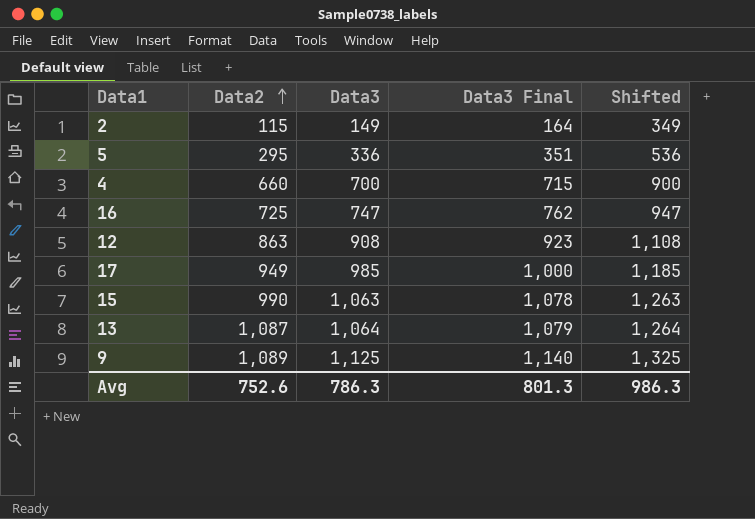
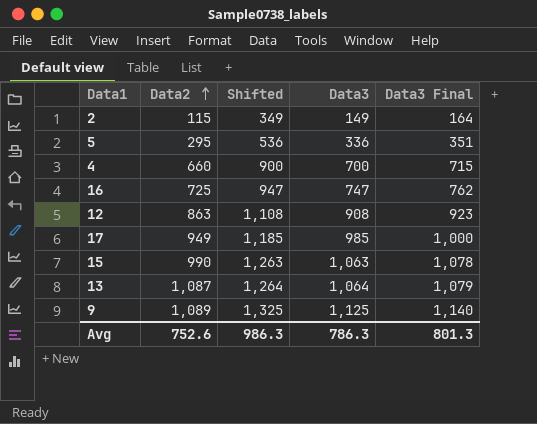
column Shifted | position: 5 -> 3

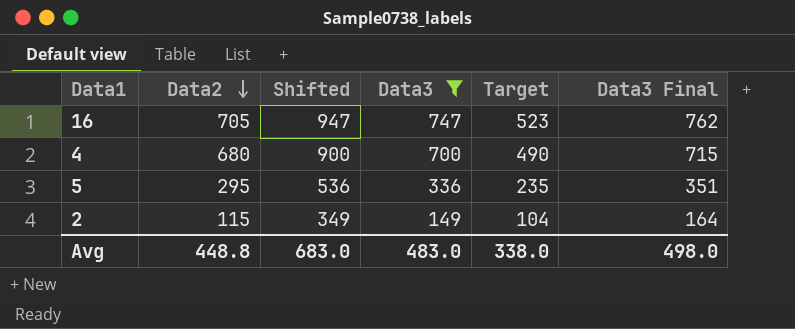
filter: none -> Data3 <= 747
row order: Data2 ascending -> Data2 descending
column Target | formula: none -> [Data3] * 0.7
16 | Data2: 725 -> 705
4 | Data2: 660 -> 680
Avg | Data2: 752.6 -> 448.8
Avg | Shifted: 986.3 -> 683.0
Avg | Data3: 786.3 -> 483.0
Avg | Data3 Final: 801.3 -> 498.0

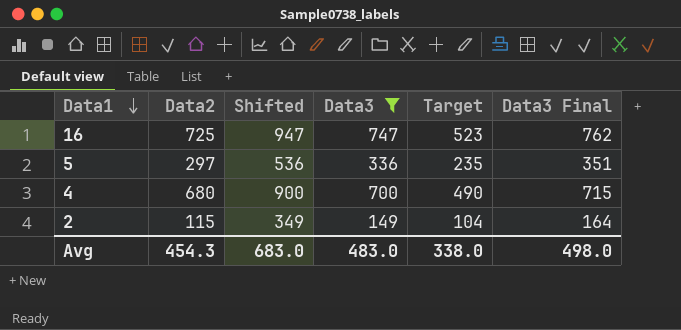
row order: Data2 descending -> Data1 descending
16 | Data2: 705 -> 725
5 | Data2: 295 -> 297
Avg | Data2: 448.8 -> 454.3

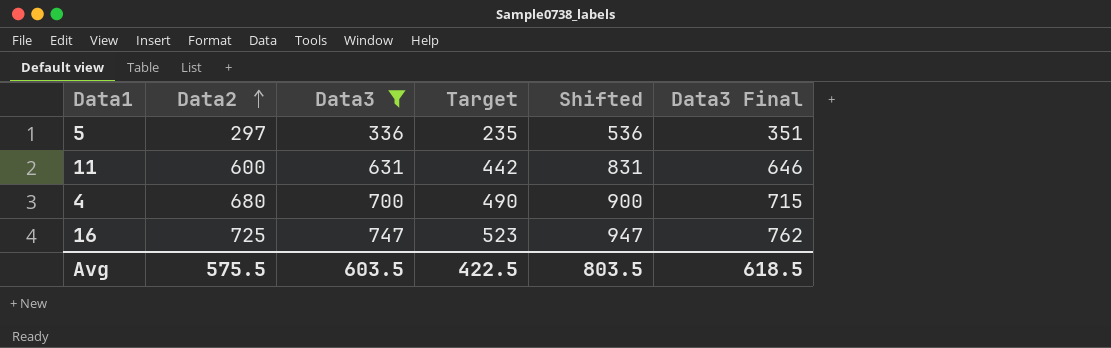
row order: Data1 descending -> Data2 ascending
column Shifted | position: 3 -> 5
row 2: 115 | 349 | 149 | 104 | 164 -> none
row 11: none -> 600 | 631 | 442 | 831 | 646
Avg | Data2: 454.3 -> 575.5
Avg | Data3: 483.0 -> 603.5
Avg | Target: 338.0 -> 422.5
Avg | Shifted: 683.0 -> 803.5
Avg | Data3 Final: 498.0 -> 618.5

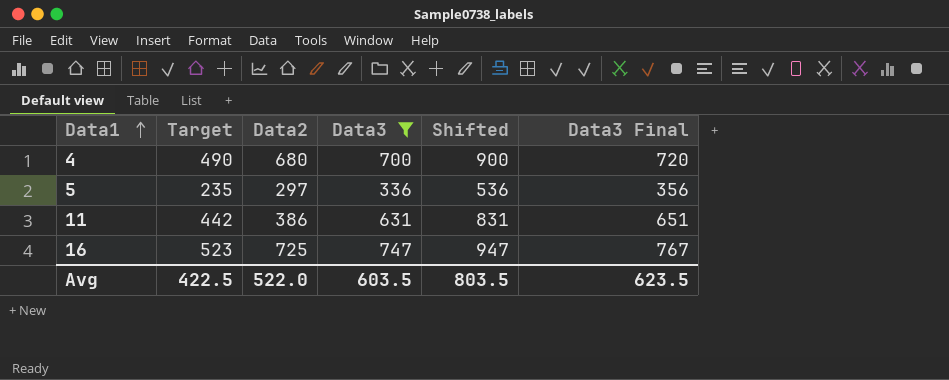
row order: Data2 ascending -> Data1 ascending
column Target | position: 4 -> 2
column Data3 Final | formula: [Data3] + 15 -> [Data3] + 20
11 | Data2: 600 -> 386
Avg | Data2: 575.5 -> 522.0
Avg | Data3 Final: 618.5 -> 623.5

